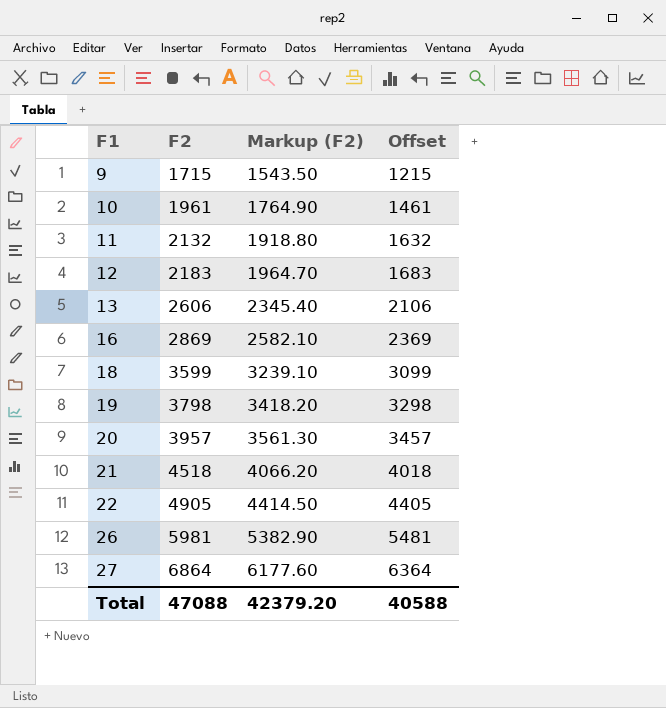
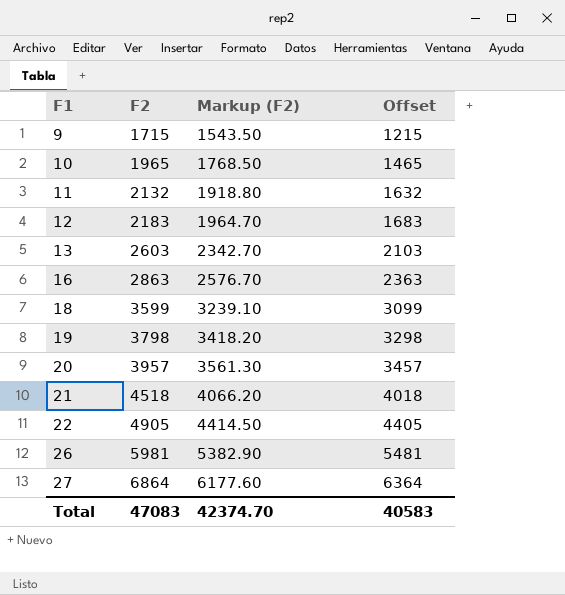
10 | F2: 1961 -> 1965
10 | Markup (F2): 1764.90 -> 1768.50
10 | Offset: 1461 -> 1465
13 | F2: 2606 -> 2603
13 | Markup (F2): 2345.40 -> 2342.70
13 | Offset: 2106 -> 2103
16 | F2: 2869 -> 2863
16 | Markup (F2): 2582.10 -> 2576.70
16 | Offset: 2369 -> 2363
Total | F2: 47088 -> 47083
Total | Markup (F2): 42379.20 -> 42374.70
Total | Offset: 40588 -> 40583

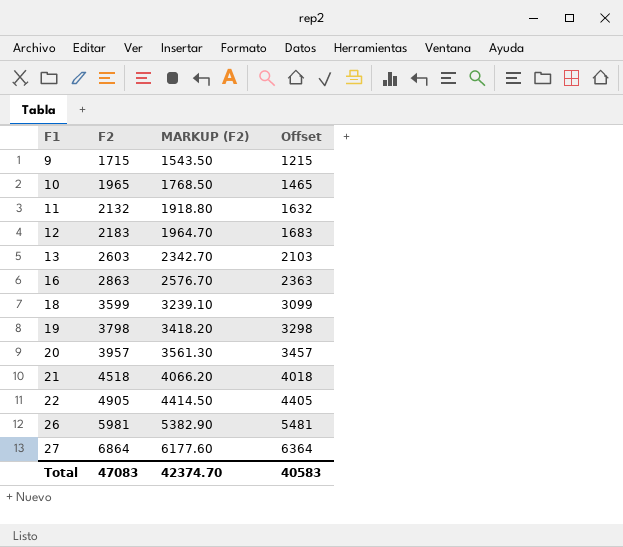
column name: Markup (F2) -> MARKUP (F2)

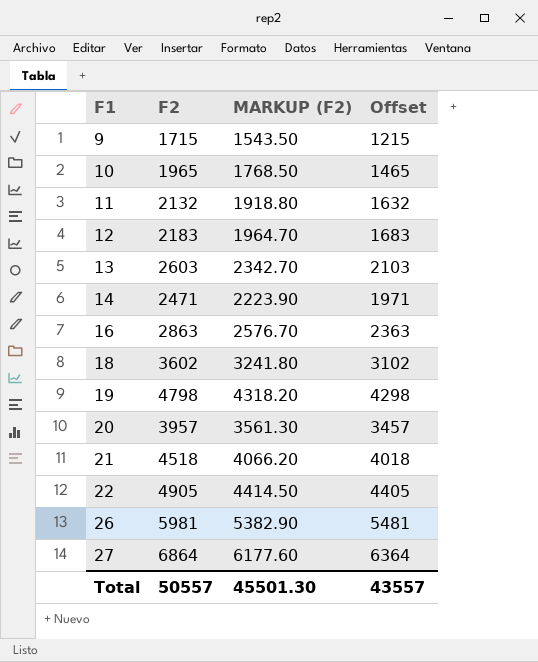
row 14: none -> 2471 | 2223.90 | 1971
18 | F2: 3599 -> 3602
18 | MARKUP (F2): 3239.10 -> 3241.80
18 | Offset: 3099 -> 3102
19 | F2: 3798 -> 4798
19 | MARKUP (F2): 3418.20 -> 4318.20
19 | Offset: 3298 -> 4298
Total | F2: 47083 -> 50557
Total | MARKUP (F2): 42374.70 -> 45501.30
Total | Offset: 40583 -> 43557

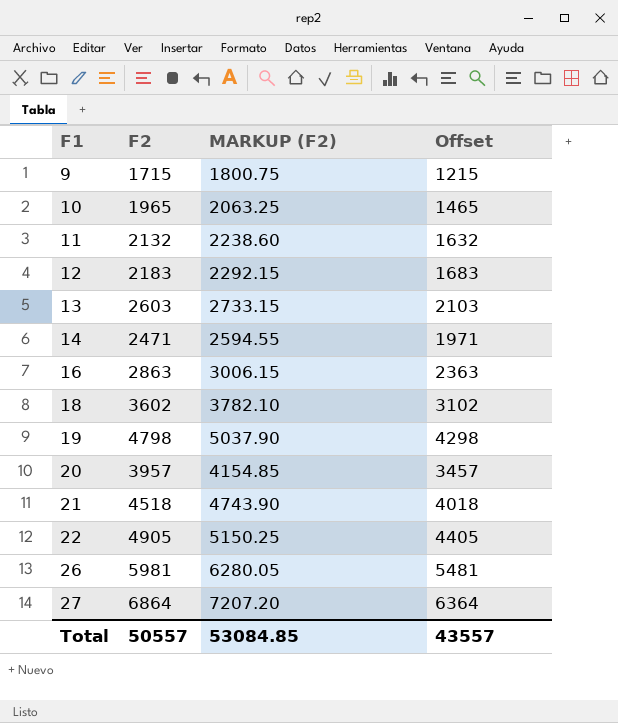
column MARKUP (F2) | formula: [F2] * 0.9 -> [F2] * 1.05
Total | MARKUP (F2): 45501.30 -> 53084.85

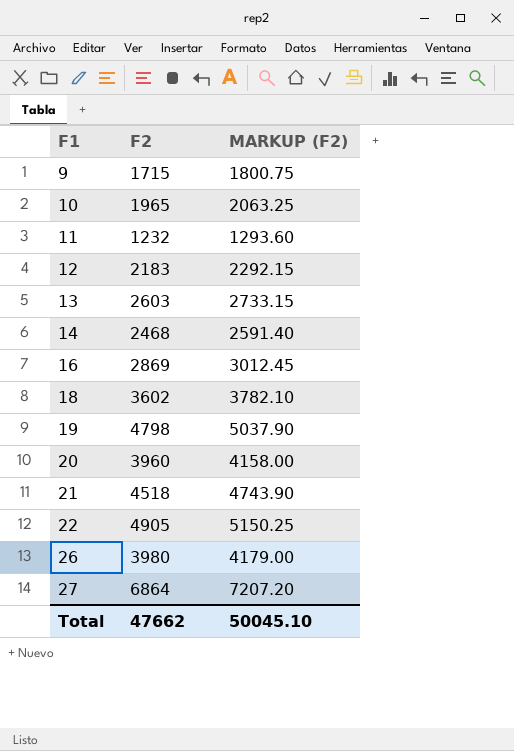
column Offset | formula: [F2] - 500 -> none
11 | F2: 2132 -> 1232
11 | MARKUP (F2): 2238.60 -> 1293.60
14 | F2: 2471 -> 2468
14 | MARKUP (F2): 2594.55 -> 2591.40
16 | F2: 2863 -> 2869
16 | MARKUP (F2): 3006.15 -> 3012.45
20 | F2: 3957 -> 3960
20 | MARKUP (F2): 4154.85 -> 4158.00
26 | F2: 5981 -> 3980
26 | MARKUP (F2): 6280.05 -> 4179.00
Total | F2: 50557 -> 47662
Total | MARKUP (F2): 53084.85 -> 50045.10

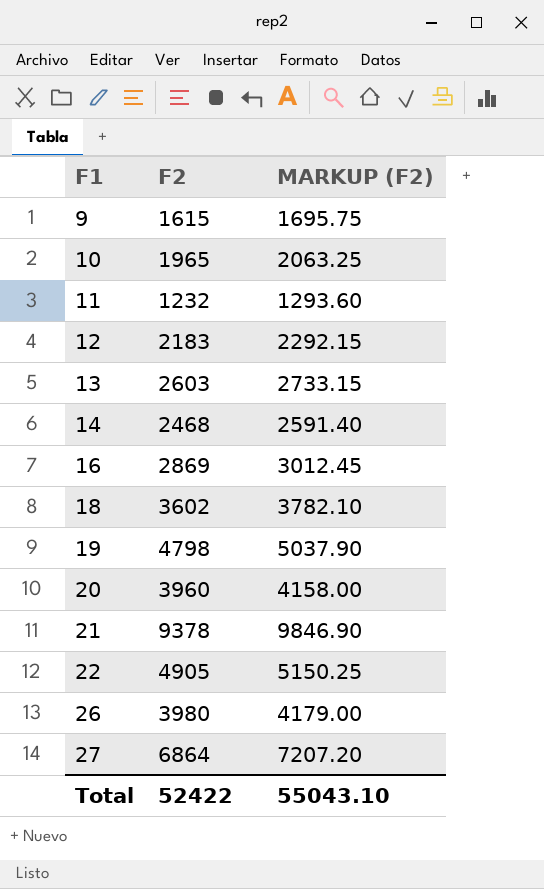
9 | F2: 1715 -> 1615
9 | MARKUP (F2): 1800.75 -> 1695.75
21 | F2: 4518 -> 9378
21 | MARKUP (F2): 4743.90 -> 9846.90
Total | F2: 47662 -> 52422
Total | MARKUP (F2): 50045.10 -> 55043.10

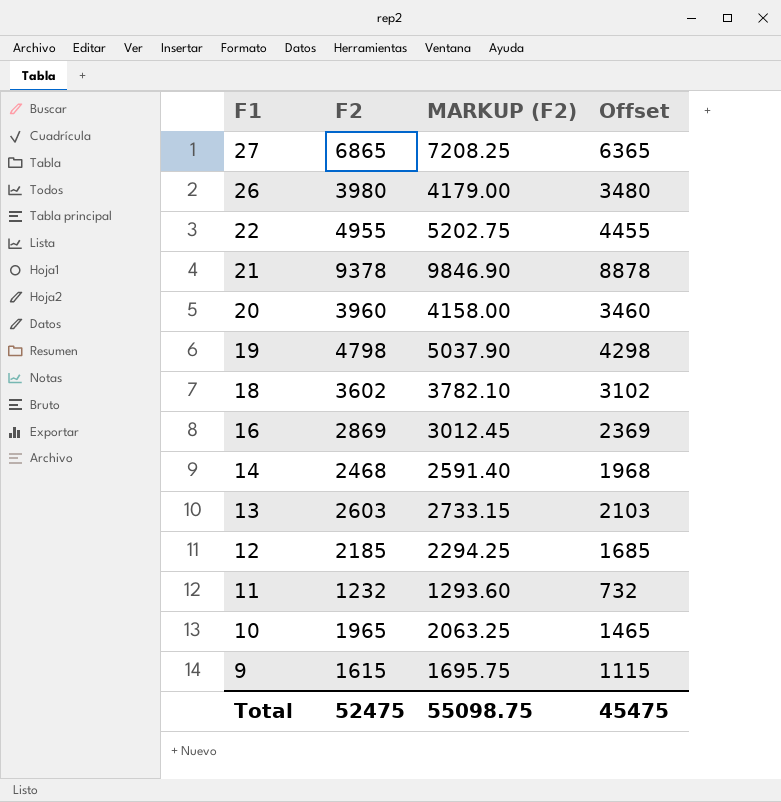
row order: F1 ascending -> F1 descending
column Offset | formula: none -> [F2] - 500
27 | F2: 6864 -> 6865
27 | MARKUP (F2): 7207.20 -> 7208.25
22 | F2: 4905 -> 4955
22 | MARKUP (F2): 5150.25 -> 5202.75
12 | F2: 2183 -> 2185
12 | MARKUP (F2): 2292.15 -> 2294.25
Total | F2: 52422 -> 52475
Total | MARKUP (F2): 55043.10 -> 55098.75

